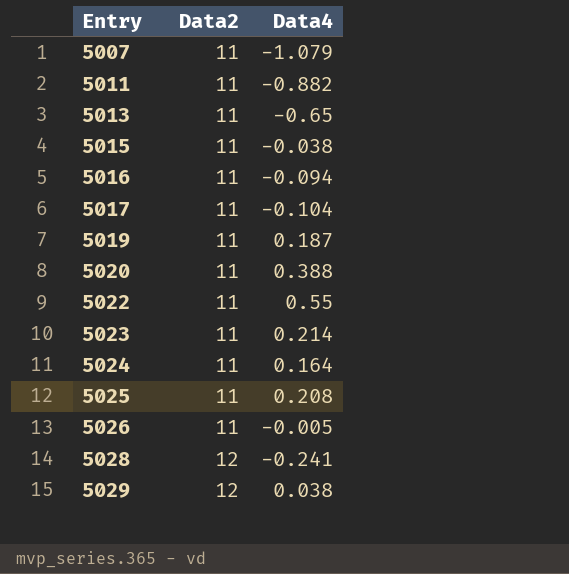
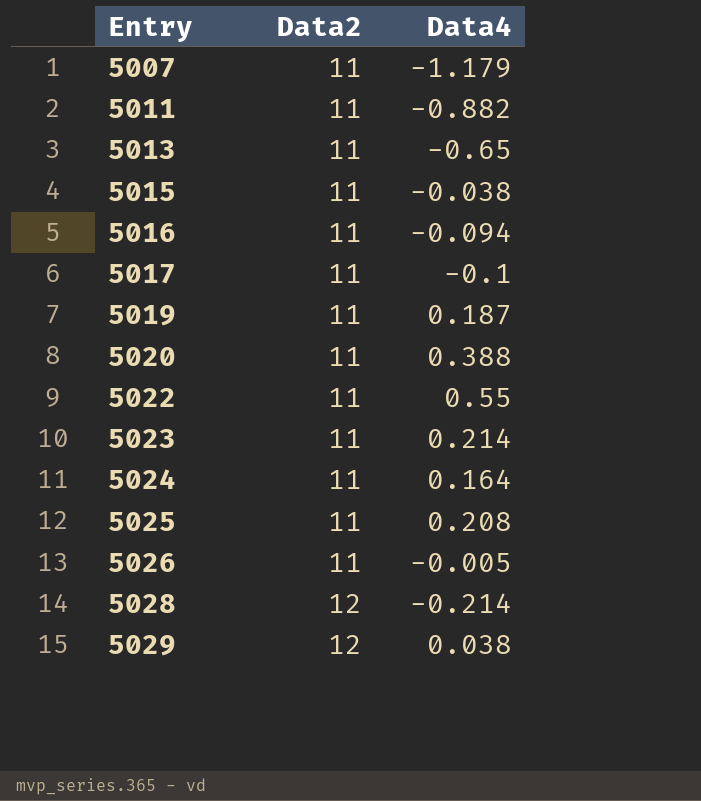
5007 | Data4: -1.079 -> -1.179
5017 | Data4: -0.104 -> -0.1
5028 | Data4: -0.241 -> -0.214

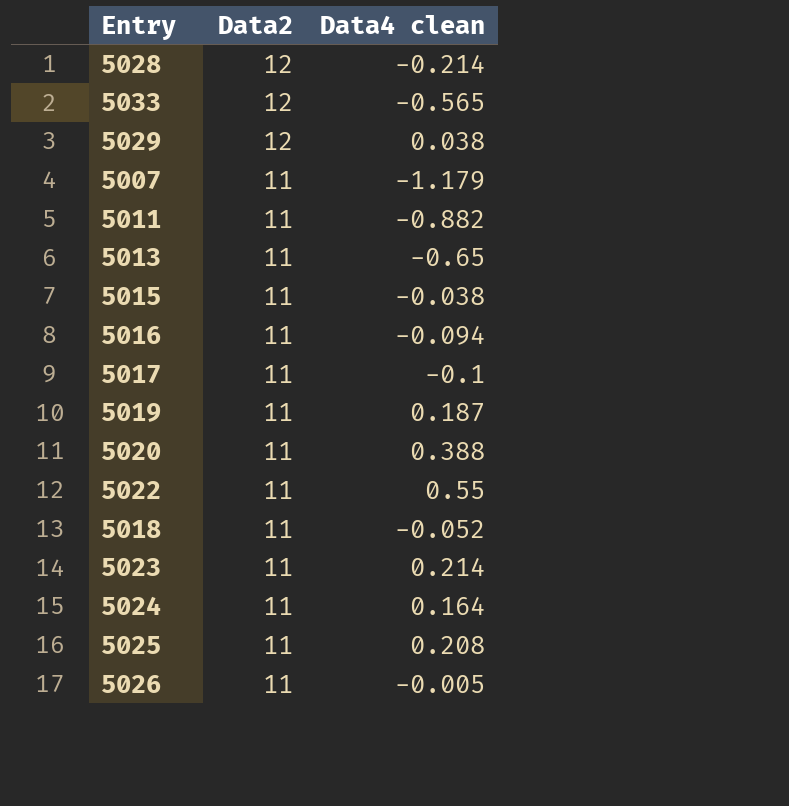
row order: Entry ascending -> Data2 descending
column name: Data4 -> Data4 clean
row 5033: none -> 12 | -0.565
row 5018: none -> 11 | -0.052

